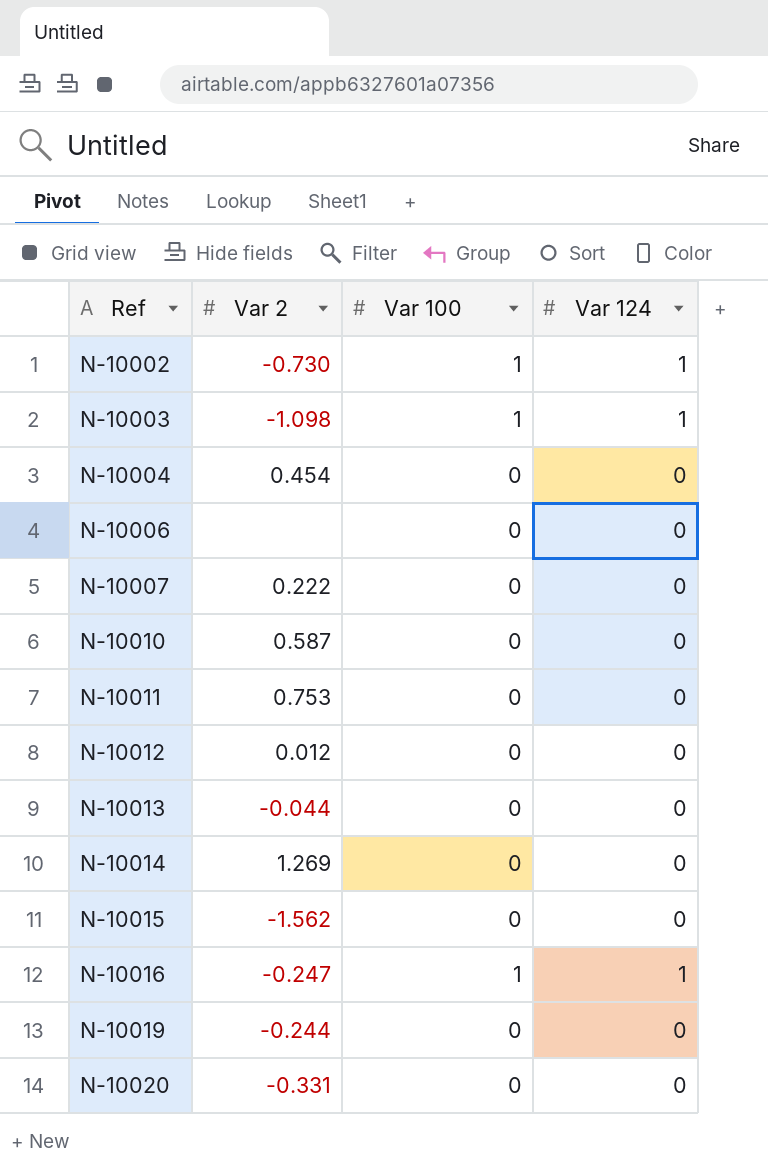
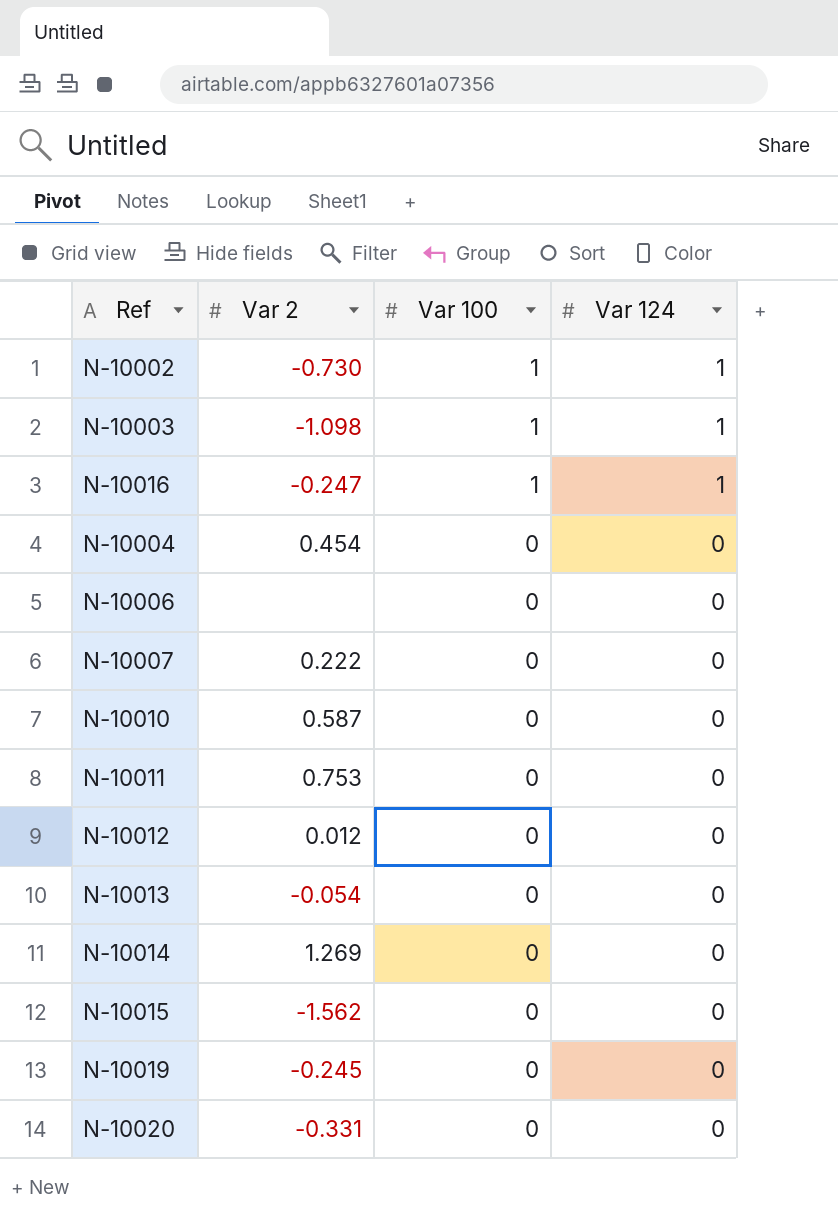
row order: Ref ascending -> Var 100 descending
N-10013 | Var 2: -0.044 -> -0.054
N-10019 | Var 2: -0.244 -> -0.245

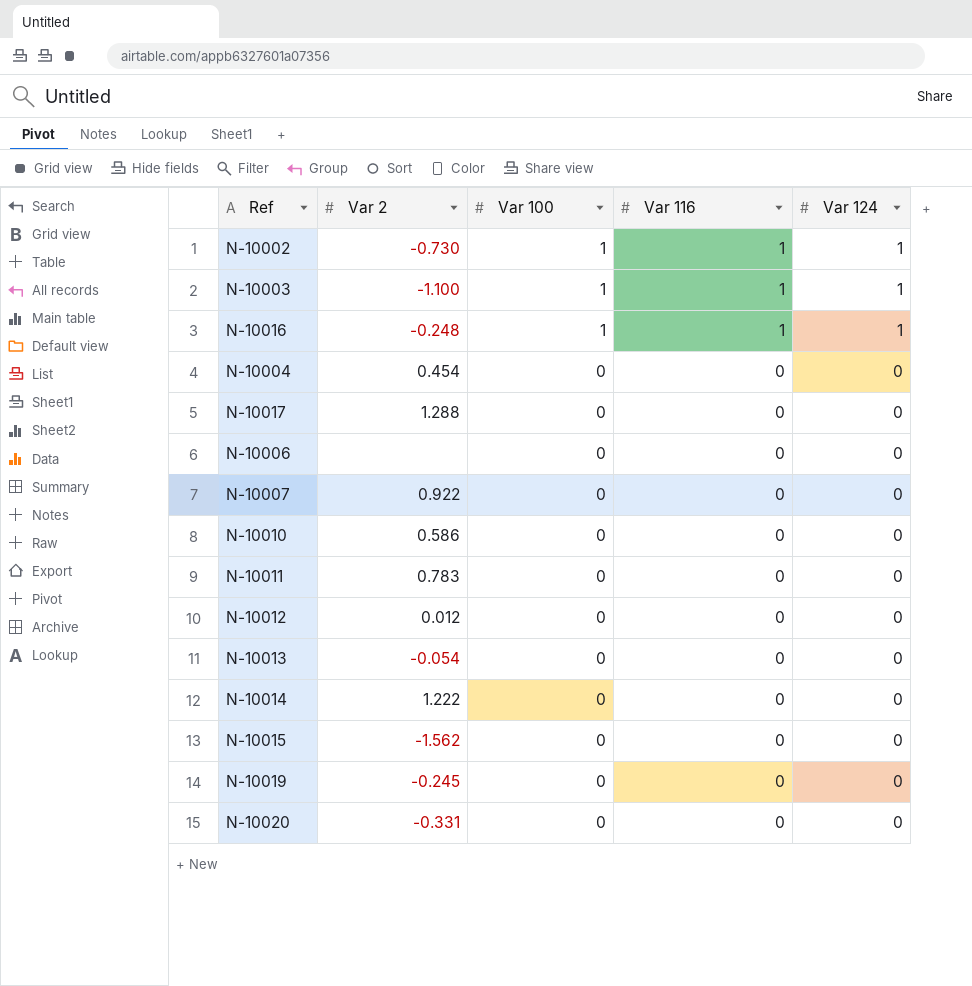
column Var 116 | position: none -> 4
N-10003 | Var 2: -1.098 -> -1.100
N-10016 | Var 2: -0.247 -> -0.248
row N-10017: none -> 1.288 | 0 | 0 | 0
N-10007 | Var 2: 0.222 -> 0.922
N-10010 | Var 2: 0.587 -> 0.586
N-10011 | Var 2: 0.753 -> 0.783
N-10014 | Var 2: 1.269 -> 1.222

